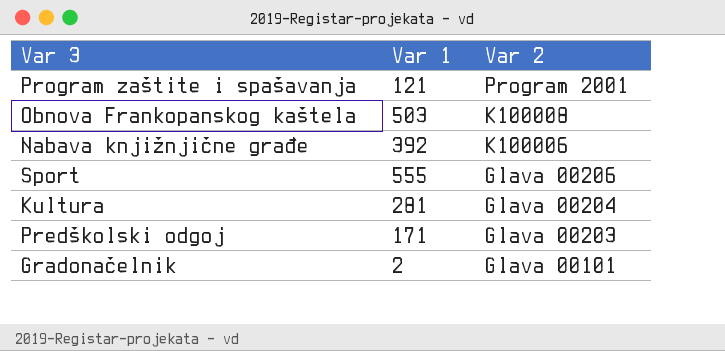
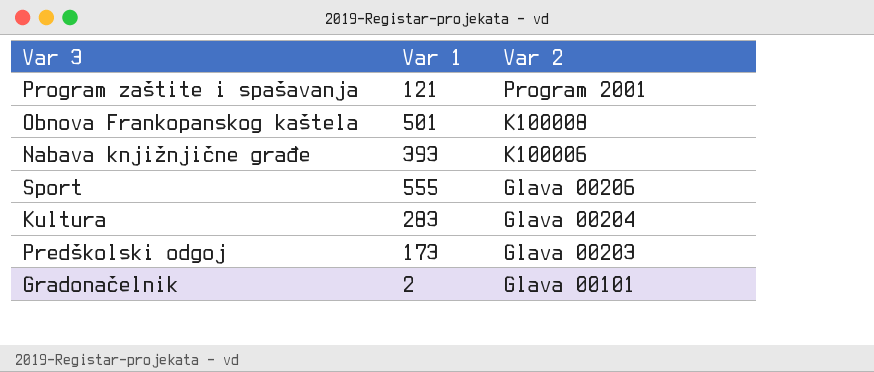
Obnova Frankopanskog kaštela | Var 1: 503 -> 501
Nabava knjižnjične građe | Var 1: 392 -> 393
Kultura | Var 1: 281 -> 283
Predškolski odgoj | Var 1: 171 -> 173

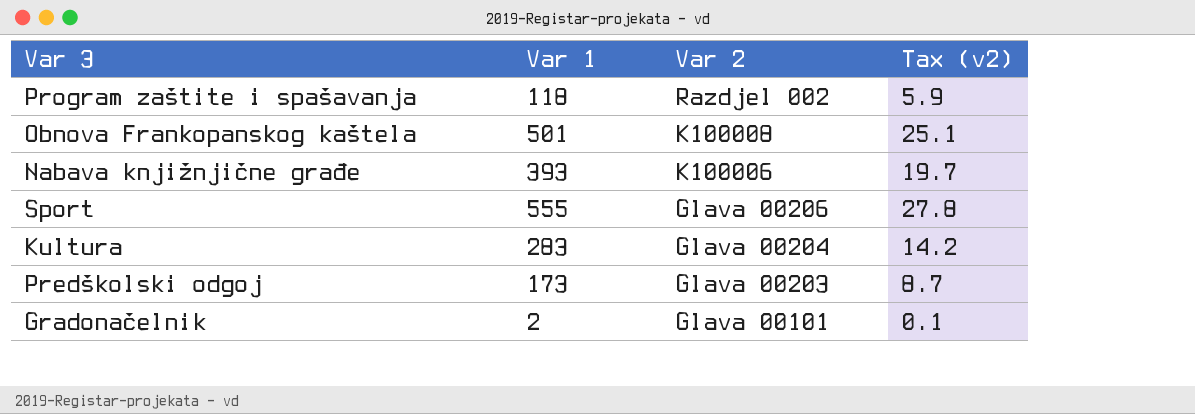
column Tax (v2) | formula: none -> [Var 1] * 0.05
Program zaštite i spašavanja | Var 1: 121 -> 118
Program zaštite i spašavanja | Var 2: Program 2001 -> Razdjel 002

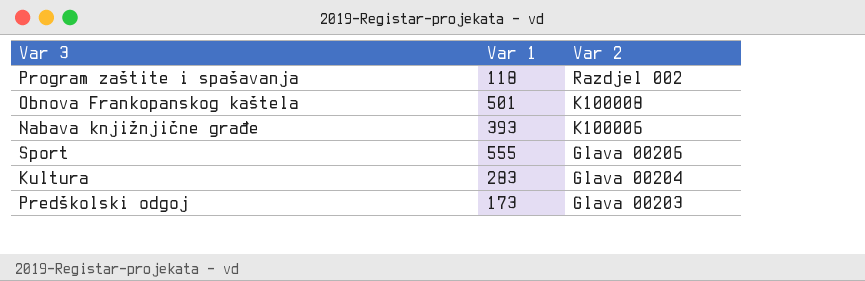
column Tax (v2) | formula: [Var 1] * 0.05 -> none
row Gradonačelnik: 2 | Glava 00101 | 0.1 -> none

